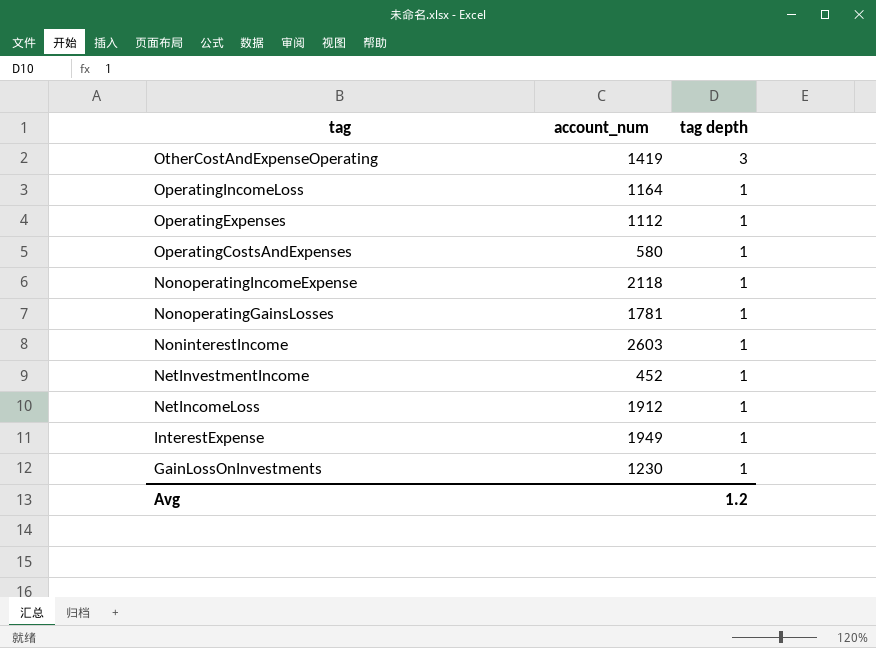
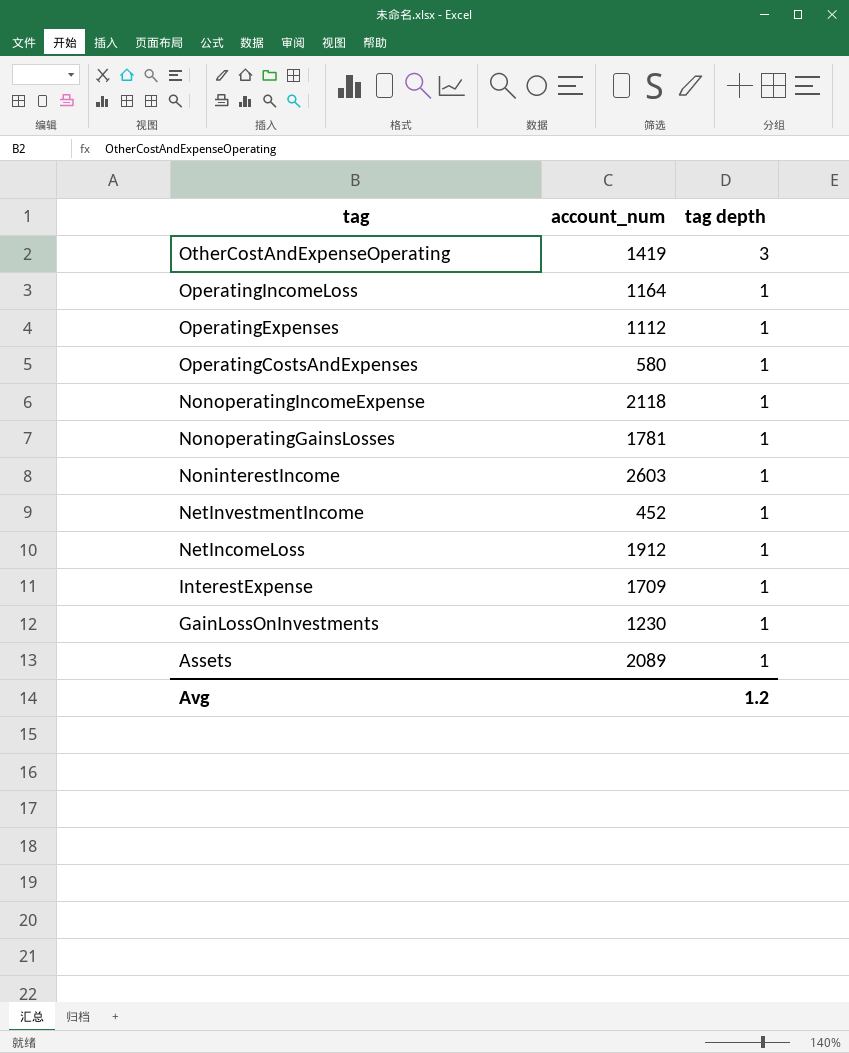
InterestExpense | account_num: 1949 -> 1709
row Assets: none -> 2089 | 1

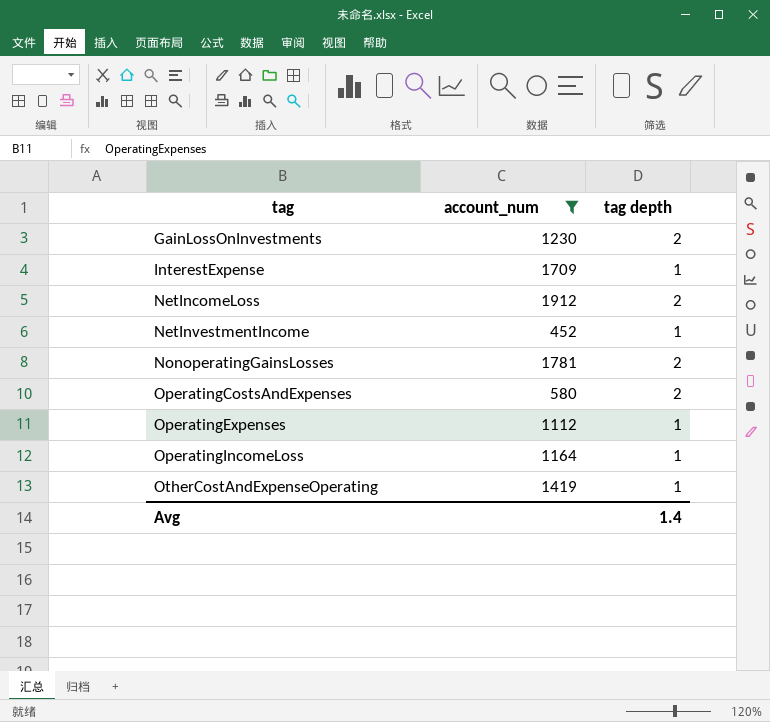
filter: none -> account_num <= 1912
row order: tag descending -> tag ascending
GainLossOnInvestments | tag depth: 1 -> 2
NetIncomeLoss | tag depth: 1 -> 2
NonoperatingGainsLosses | tag depth: 1 -> 2
OperatingCostsAndExpenses | tag depth: 1 -> 2
OtherCostAndExpenseOperating | tag depth: 3 -> 1
Avg | tag depth: 1.2 -> 1.4

